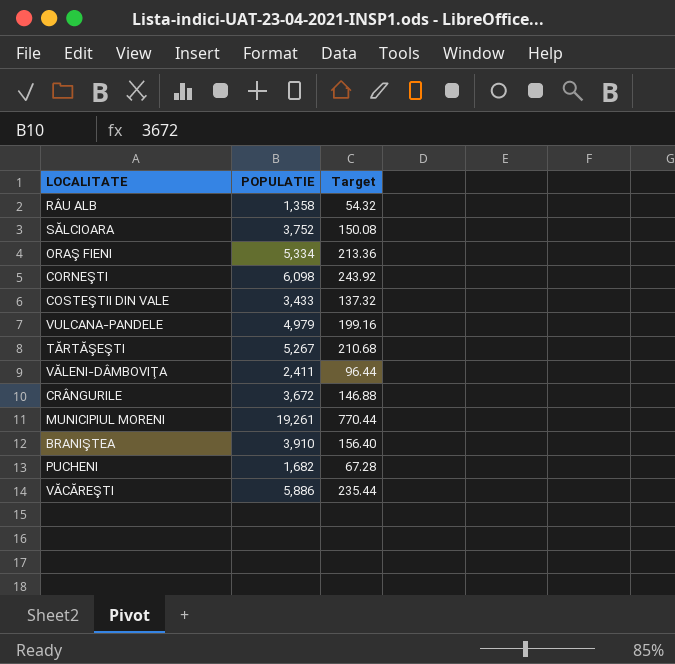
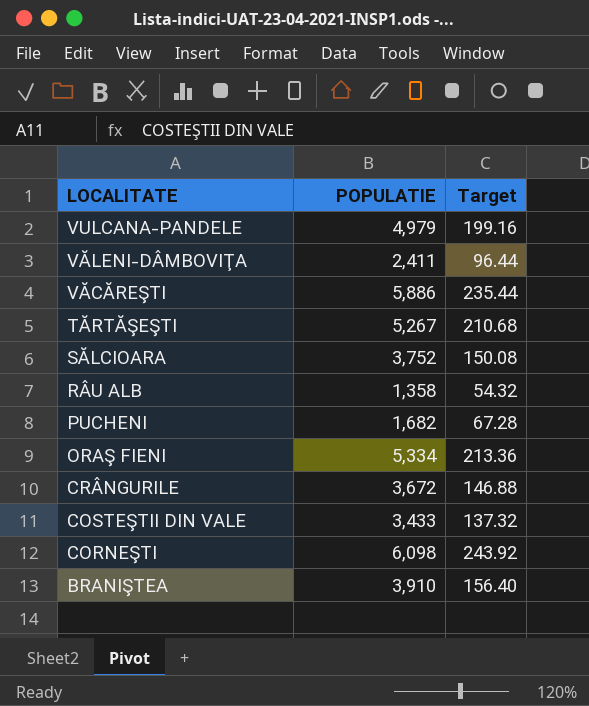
row order: none -> LOCALITATE descending
row MUNICIPIUL MORENI: 19,261 | 770.44 -> none

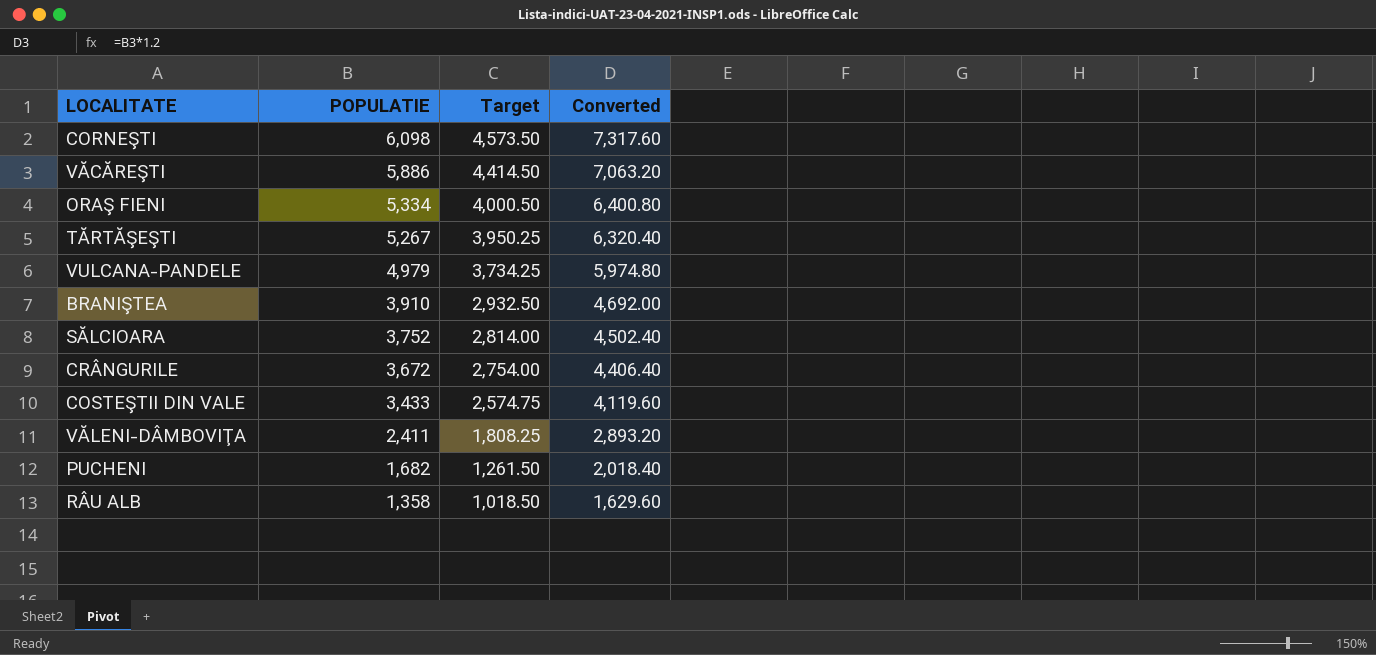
row order: LOCALITATE descending -> POPULATIE descending
column Target | formula: [POPULATIE] * 0.04 -> [POPULATIE] * 0.75
column Converted | formula: none -> [POPULATIE] * 1.2

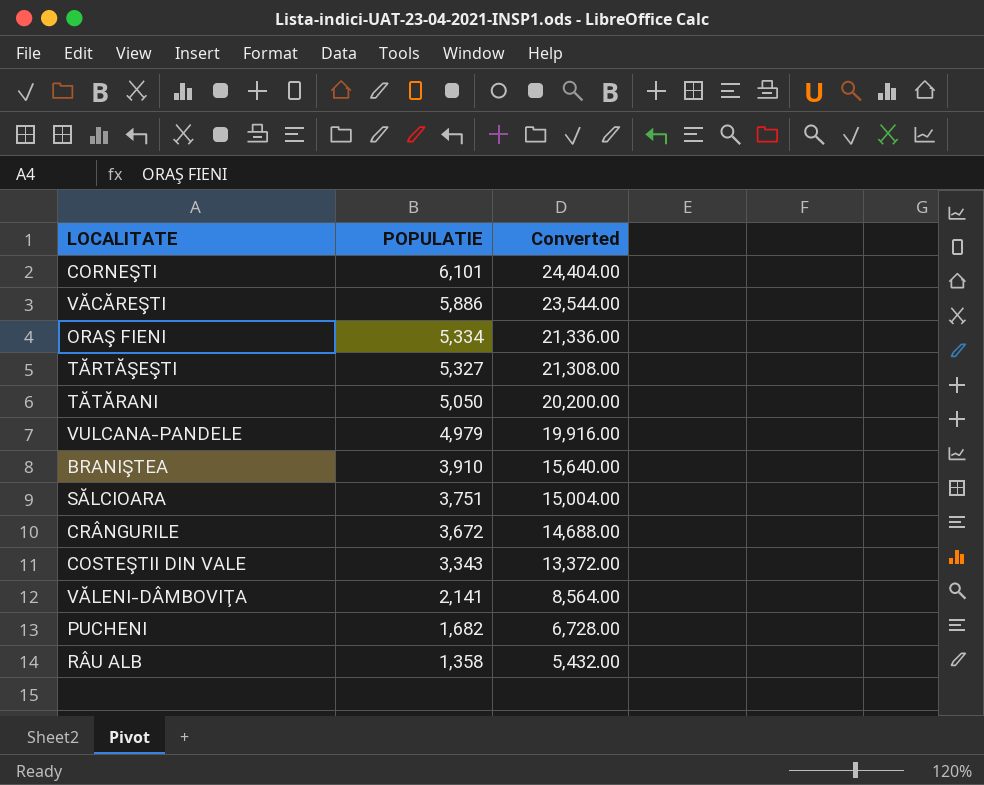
column Target | formula: [POPULATIE] * 0.75 -> none
column Converted | formula: [POPULATIE] * 1.2 -> [POPULATIE] * 4
CORNEŞTI | POPULATIE: 6,098 -> 6,101
TĂRTĂŞEŞTI | POPULATIE: 5,267 -> 5,327
row TĂTĂRANI: none -> 5,050 | 20,200.00
SĂLCIOARA | POPULATIE: 3,752 -> 3,751
COSTEŞTII DIN VALE | POPULATIE: 3,433 -> 3,343
VĂLENI-DÂMBOVIŢA | POPULATIE: 2,411 -> 2,141

